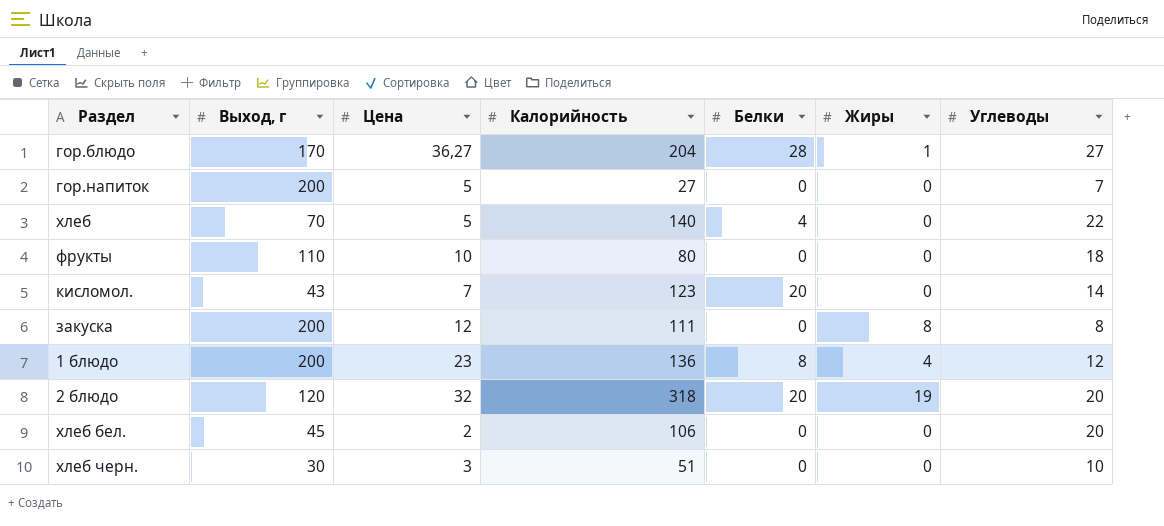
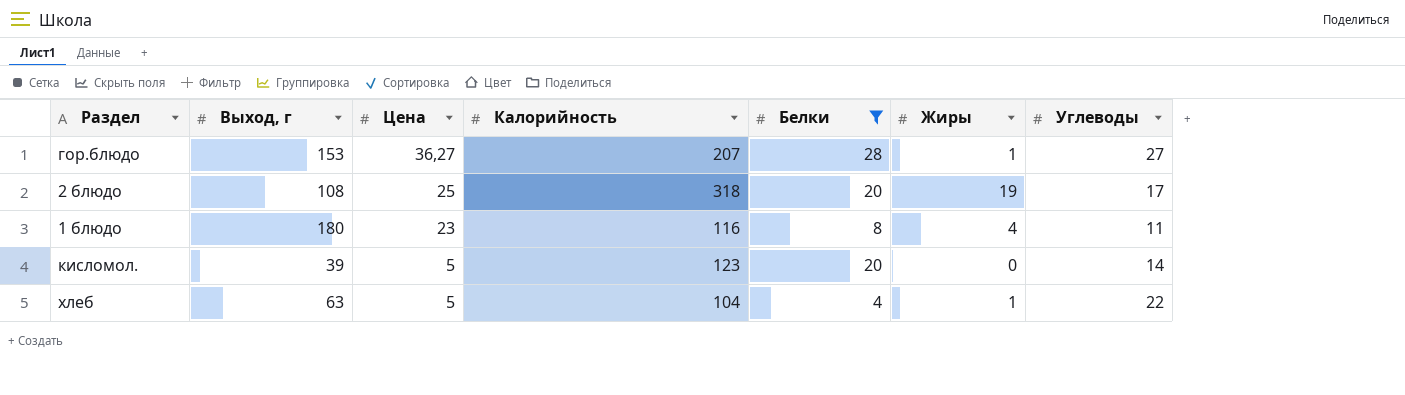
filter: none -> Белки != 0
row order: none -> Цена descending
гор.блюдо | Выход, г: 170 -> 153
гор.блюдо | Калорийность: 204 -> 207
2 блюдо | Выход, г: 120 -> 108
2 блюдо | Цена: 32 -> 25
2 блюдо | Углеводы: 20 -> 17
1 блюдо | Выход, г: 200 -> 180
1 блюдо | Калорийность: 136 -> 116
1 блюдо | Углеводы: 12 -> 11
кисломол. | Выход, г: 43 -> 39
кисломол. | Цена: 7 -> 5
хлеб | Выход, г: 70 -> 63
хлеб | Калорийность: 140 -> 104
хлеб | Жиры: 0 -> 1

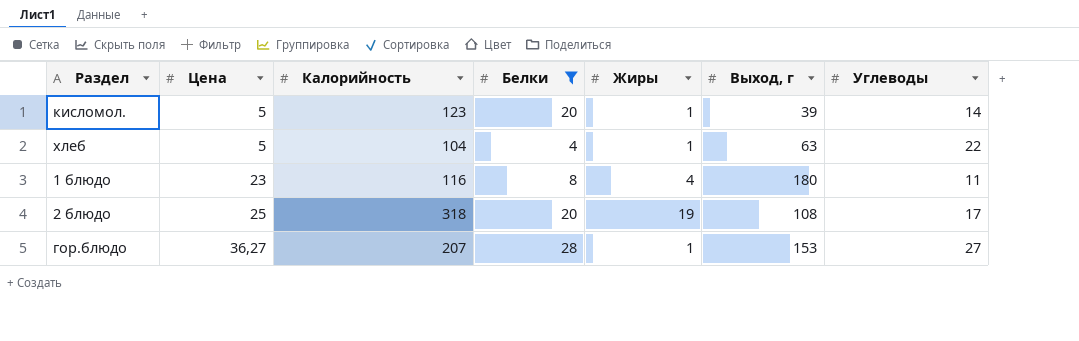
row order: Цена descending -> Цена ascending
column Выход, г | position: 2 -> 6
кисломол. | Жиры: 0 -> 1

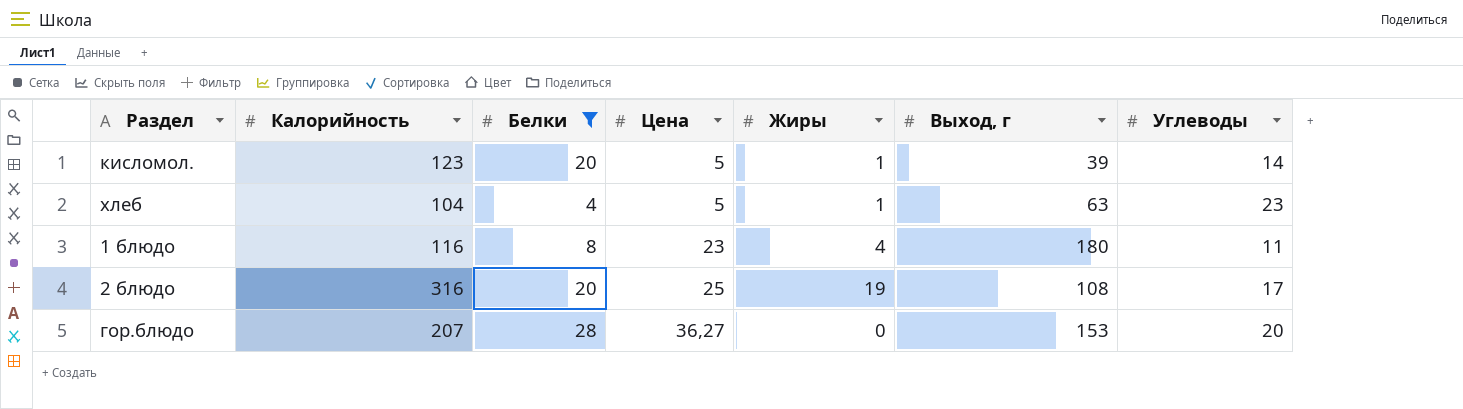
column Цена | position: 2 -> 4
хлеб | Углеводы: 22 -> 23
2 блюдо | Калорийность: 318 -> 316
гор.блюдо | Жиры: 1 -> 0
гор.блюдо | Углеводы: 27 -> 20

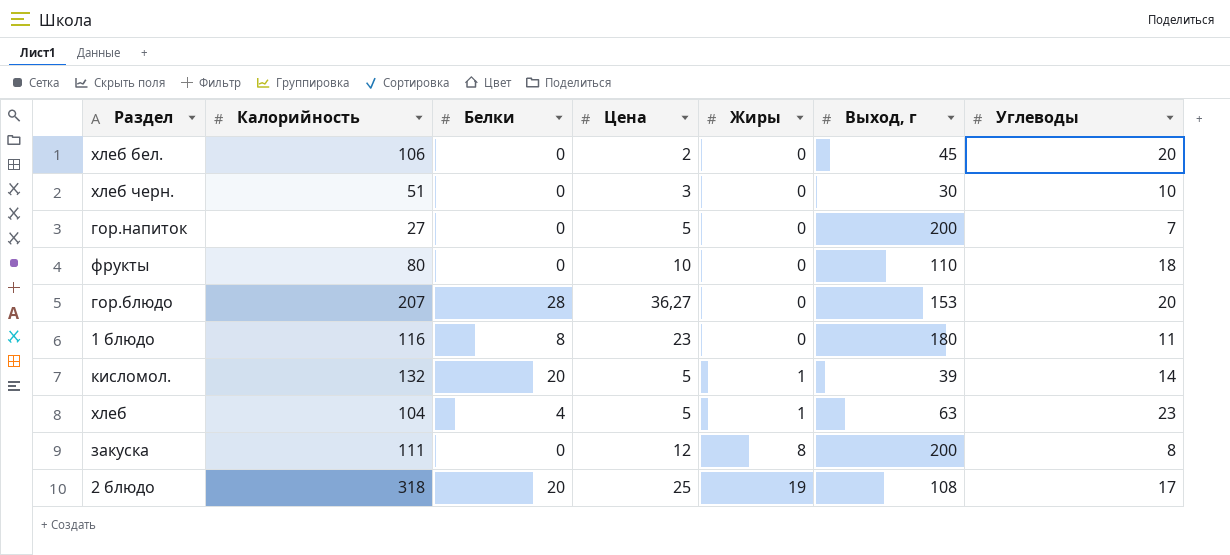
filter: Белки != 0 -> none
row order: Цена ascending -> Жиры ascending
1 блюдо | Жиры: 4 -> 0
кисломол. | Калорийность: 123 -> 132
2 блюдо | Калорийность: 316 -> 318

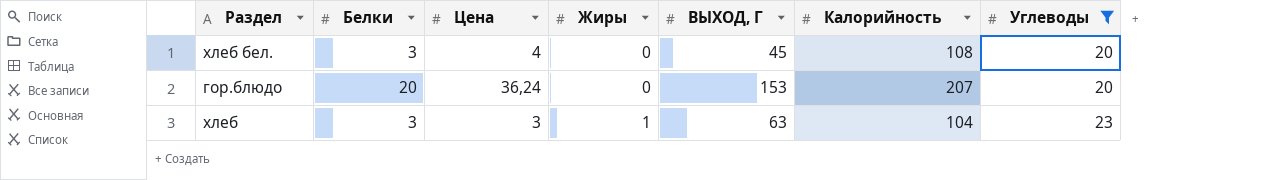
filter: none -> Углеводы >= 20
column name: Выход, г -> ВЫХОД, Г
column Калорийность | position: 2 -> 6
хлеб бел. | Белки: 0 -> 3
хлеб бел. | Цена: 2 -> 4
хлеб бел. | Калорийность: 106 -> 108
гор.блюдо | Белки: 28 -> 20
гор.блюдо | Цена: 36,27 -> 36,24
хлеб | Белки: 4 -> 3
хлеб | Цена: 5 -> 3

